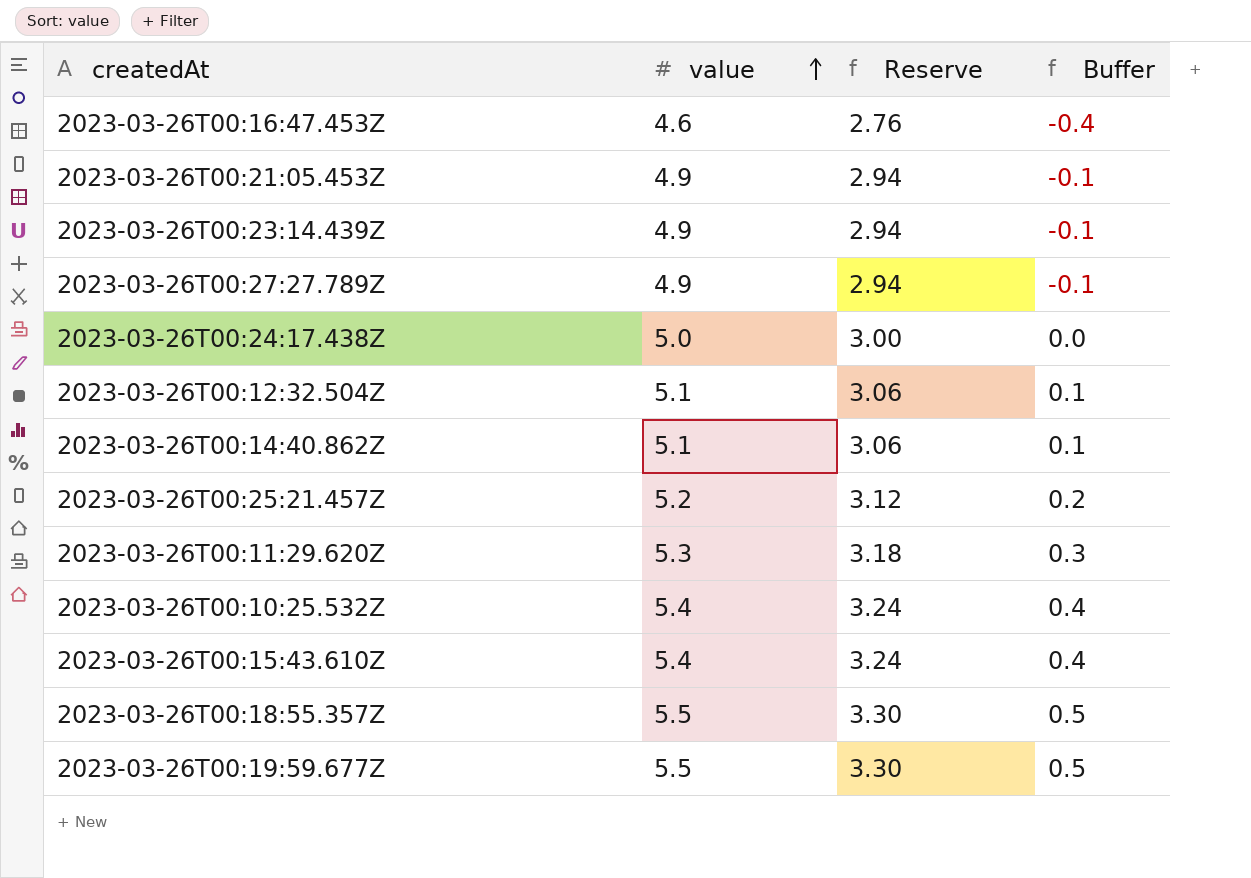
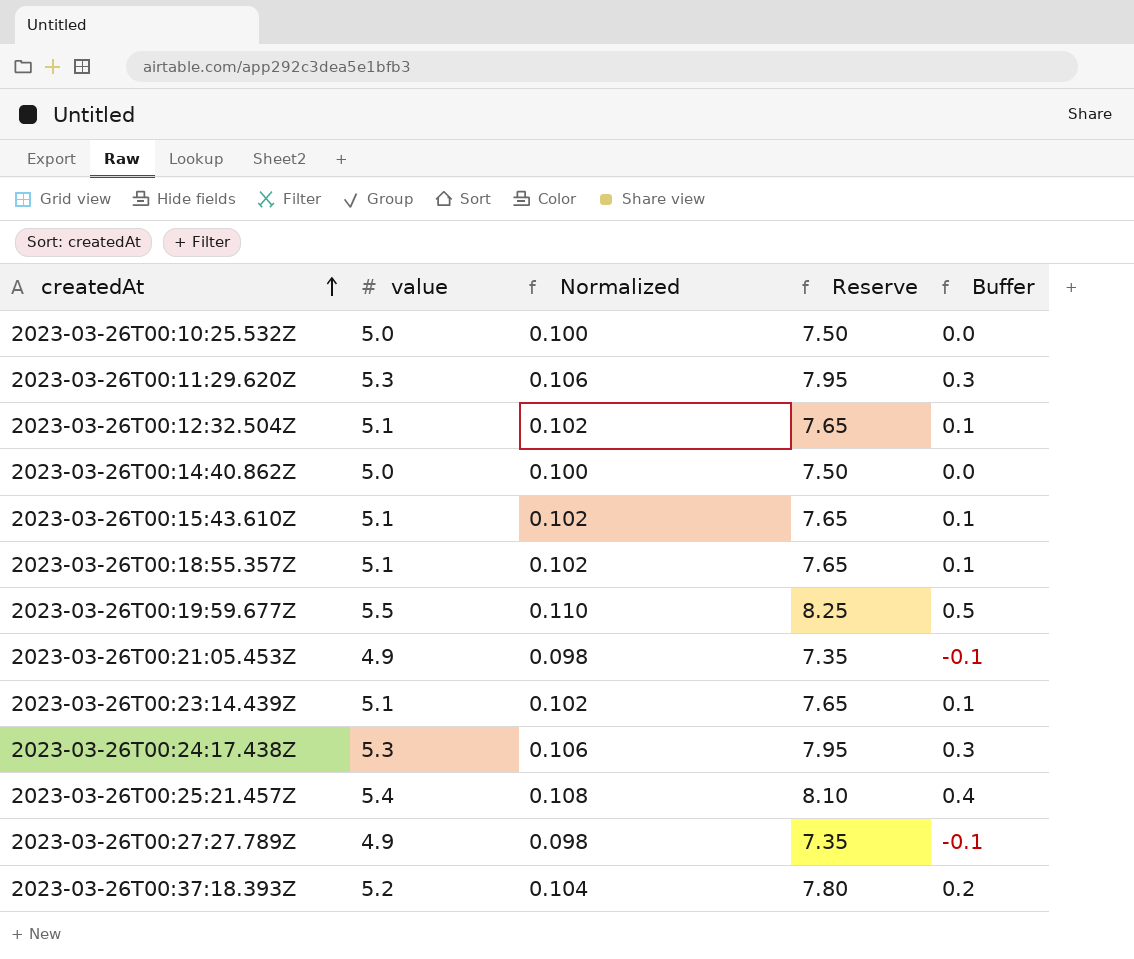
row order: value ascending -> createdAt ascending
column Normalized | formula: none -> [value] * 0.02
column Reserve | formula: [value] * 0.6 -> [value] * 1.5
row 2023-03-26T00:16:47.453Z: 4.6 | 2.76 | -0.4 -> none
2023-03-26T00:10:25.532Z | value: 5.4 -> 5.0
2023-03-26T00:10:25.532Z | Buffer: 0.4 -> 0.0
2023-03-26T00:14:40.862Z | value: 5.1 -> 5.0
2023-03-26T00:14:40.862Z | Buffer: 0.1 -> 0.0
2023-03-26T00:15:43.610Z | value: 5.4 -> 5.1
2023-03-26T00:15:43.610Z | Buffer: 0.4 -> 0.1
2023-03-26T00:18:55.357Z | value: 5.5 -> 5.1
2023-03-26T00:18:55.357Z | Buffer: 0.5 -> 0.1
2023-03-26T00:23:14.439Z | value: 4.9 -> 5.1
2023-03-26T00:23:14.439Z | Buffer: -0.1 -> 0.1
2023-03-26T00:24:17.438Z | value: 5.0 -> 5.3
2023-03-26T00:24:17.438Z | Buffer: 0.0 -> 0.3
2023-03-26T00:25:21.457Z | value: 5.2 -> 5.4
2023-03-26T00:25:21.457Z | Buffer: 0.2 -> 0.4
row 2023-03-26T00:37:18.393Z: none -> 5.2 | 0.104 | 7.80 | 0.2

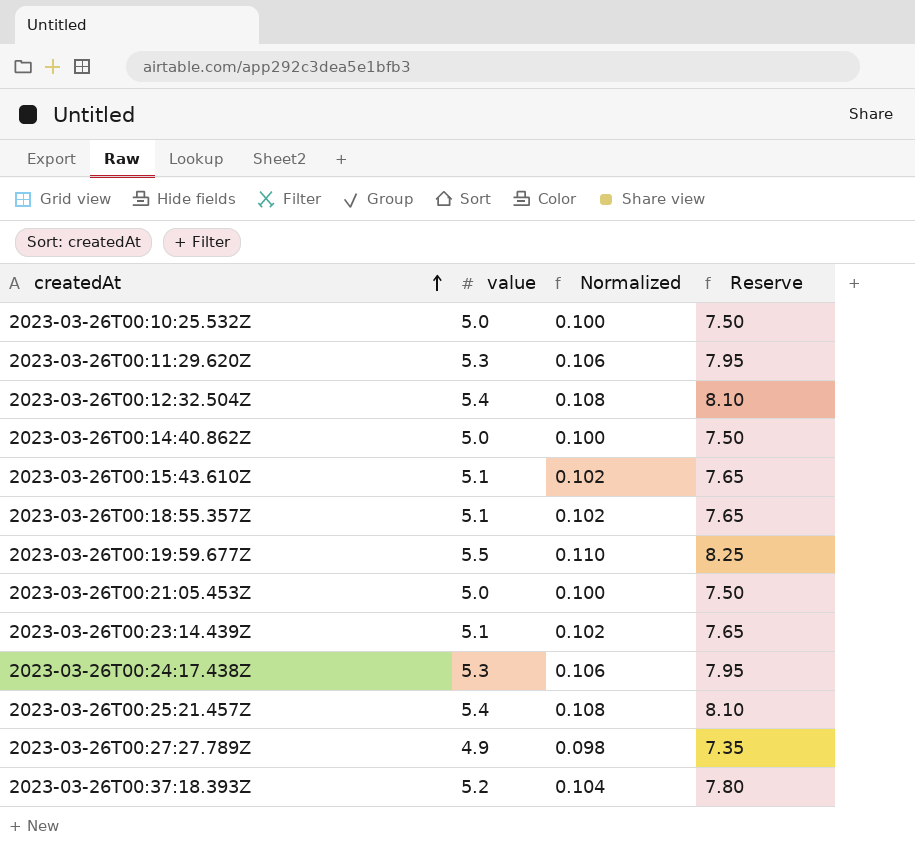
column Buffer | formula: [value] - 5 -> none
2023-03-26T00:12:32.504Z | value: 5.1 -> 5.4
2023-03-26T00:12:32.504Z | Normalized: 0.102 -> 0.108
2023-03-26T00:12:32.504Z | Reserve: 7.65 -> 8.10
2023-03-26T00:21:05.453Z | value: 4.9 -> 5.0
2023-03-26T00:21:05.453Z | Normalized: 0.098 -> 0.100
2023-03-26T00:21:05.453Z | Reserve: 7.35 -> 7.50

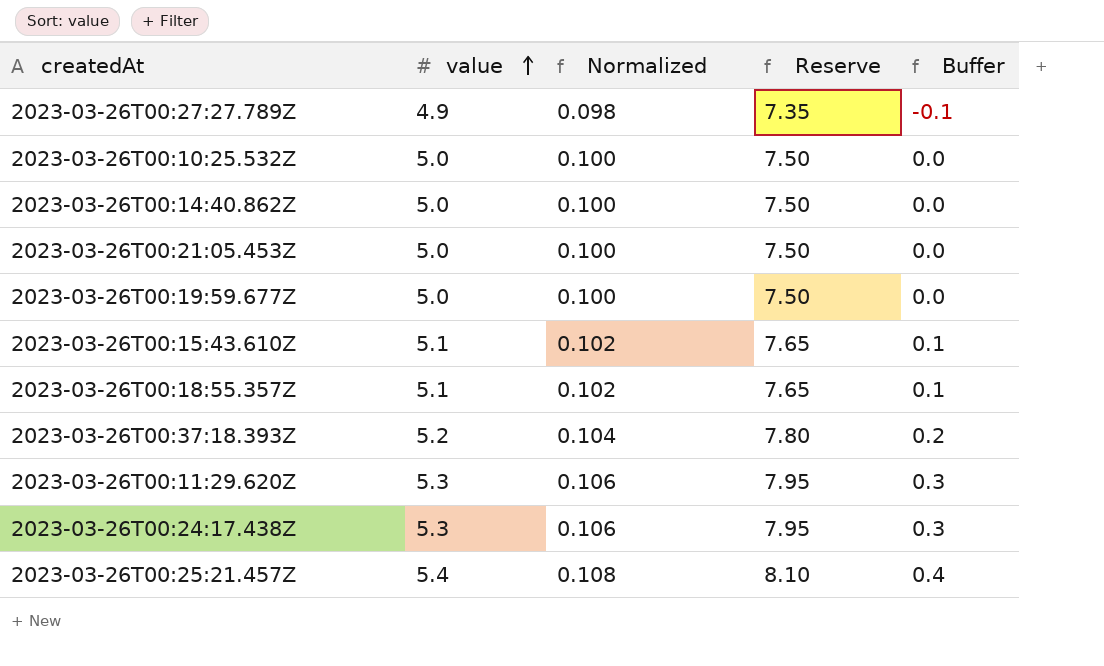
row order: createdAt ascending -> value ascending
column Buffer | formula: none -> [value] - 5
row 2023-03-26T00:12:32.504Z: 5.4 | 0.108 | 8.10 -> none
row 2023-03-26T00:23:14.439Z: 5.1 | 0.102 | 7.65 -> none
2023-03-26T00:19:59.677Z | value: 5.5 -> 5.0
2023-03-26T00:19:59.677Z | Normalized: 0.110 -> 0.100
2023-03-26T00:19:59.677Z | Reserve: 8.25 -> 7.50

